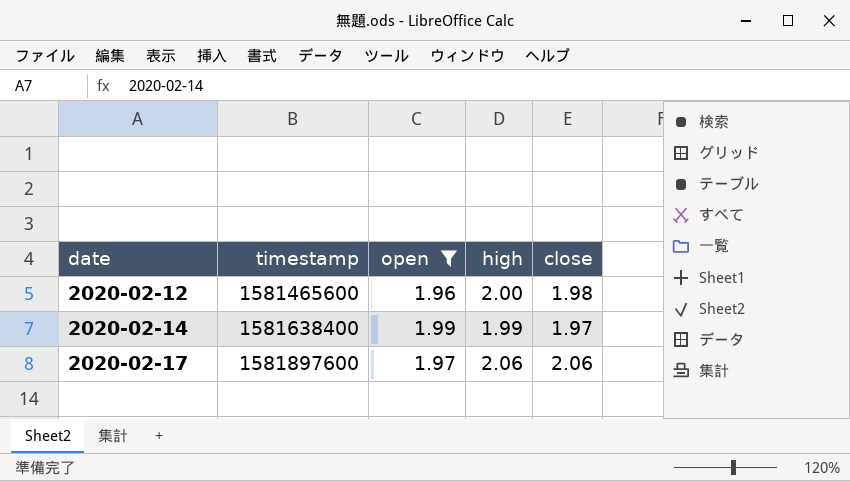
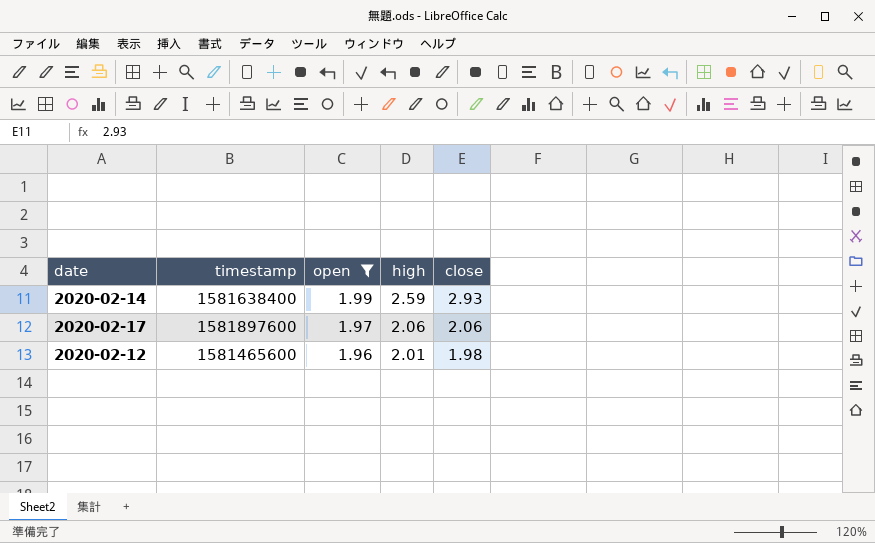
row order: date ascending -> open descending
2020-02-14 | high: 1.99 -> 2.59
2020-02-14 | close: 1.97 -> 2.93
2020-02-12 | high: 2.00 -> 2.01

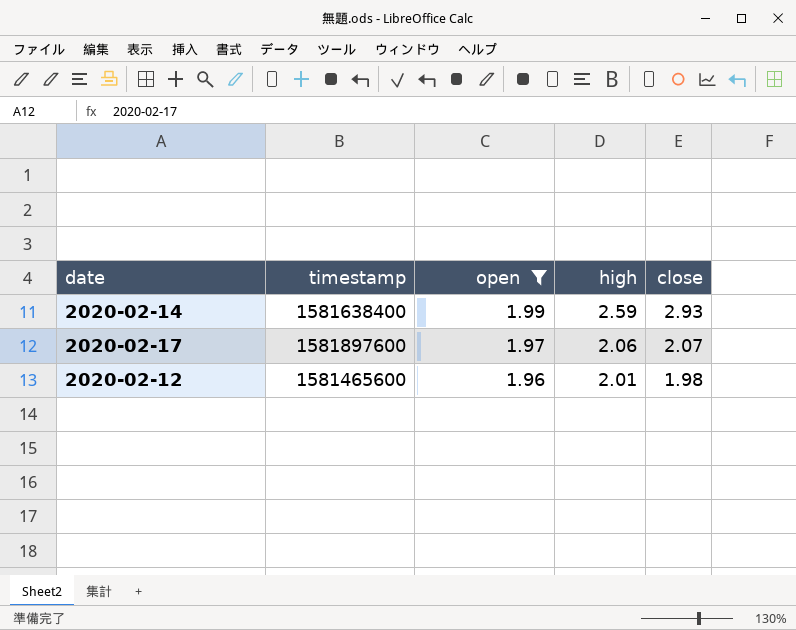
2020-02-17 | close: 2.06 -> 2.07

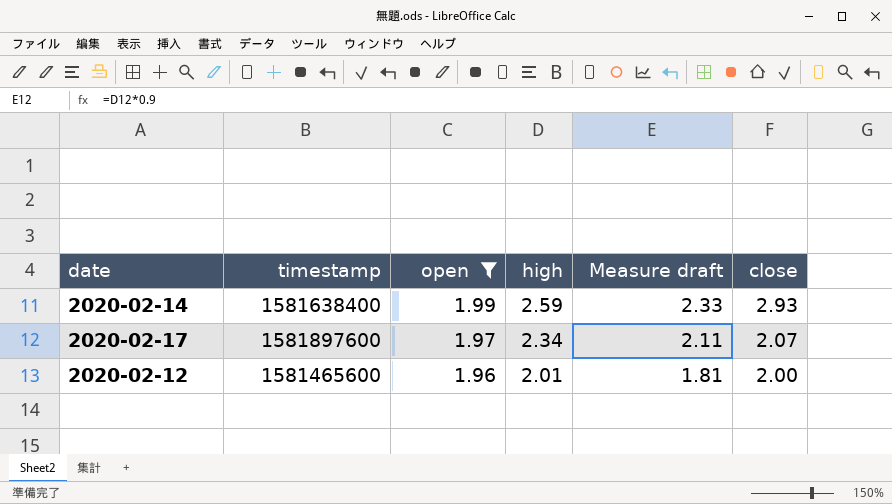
column Measure draft | formula: none -> [high] * 0.9
2020-02-17 | high: 2.06 -> 2.34
2020-02-12 | close: 1.98 -> 2.00

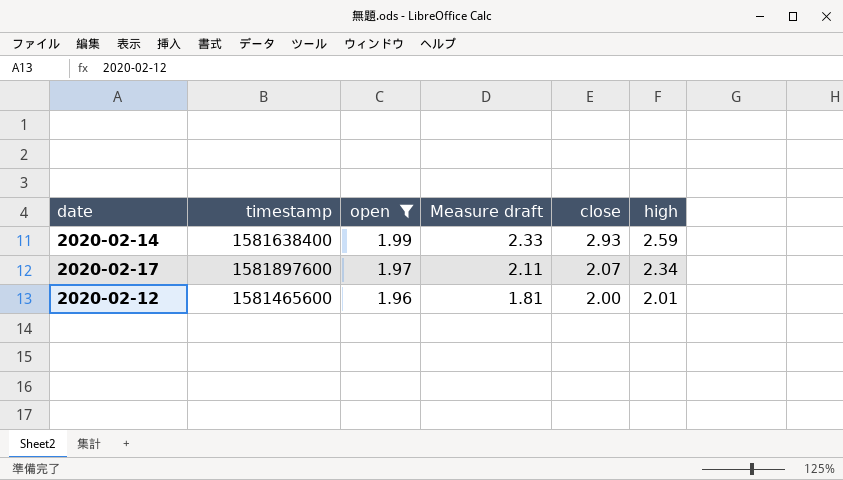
column high | position: 4 -> 6

